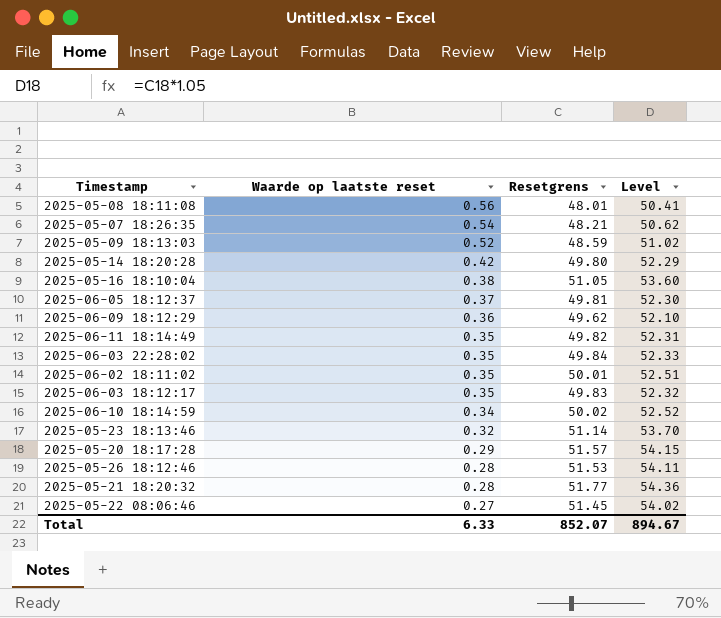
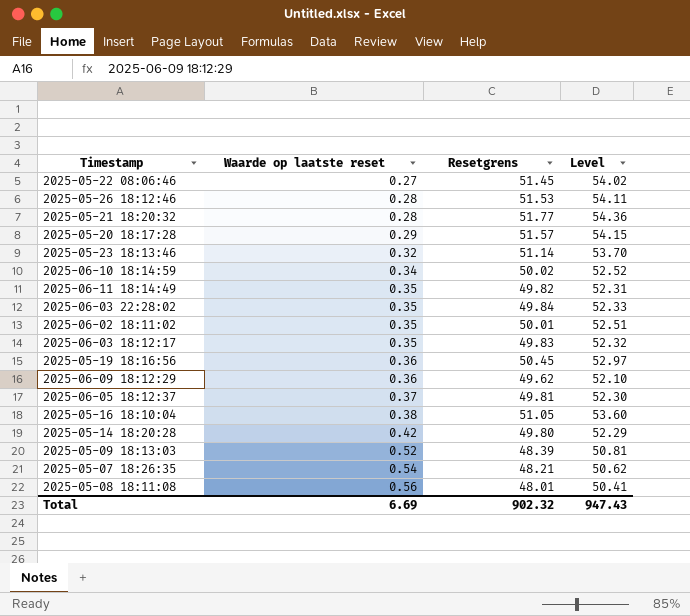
row order: Waarde op laatste reset descending -> Waarde op laatste reset ascending
row 2025-05-19 18:16:56: none -> 0.36 | 50.45 | 52.97
2025-05-09 18:13:03 | Resetgrens: 48.59 -> 48.39
2025-05-09 18:13:03 | Level: 51.02 -> 50.81
Total | Waarde op laatste reset: 6.33 -> 6.69
Total | Resetgrens: 852.07 -> 902.32
Total | Level: 894.67 -> 947.43

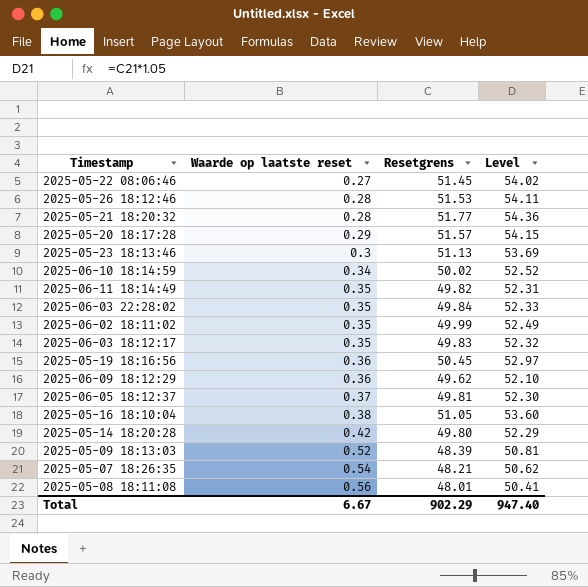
2025-05-23 18:13:46 | Waarde op laatste reset: 0.32 -> 0.3
2025-05-23 18:13:46 | Resetgrens: 51.14 -> 51.13
2025-05-23 18:13:46 | Level: 53.70 -> 53.69
2025-06-02 18:11:02 | Resetgrens: 50.01 -> 49.99
2025-06-02 18:11:02 | Level: 52.51 -> 52.49
Total | Waarde op laatste reset: 6.69 -> 6.67
Total | Resetgrens: 902.32 -> 902.29
Total | Level: 947.43 -> 947.40

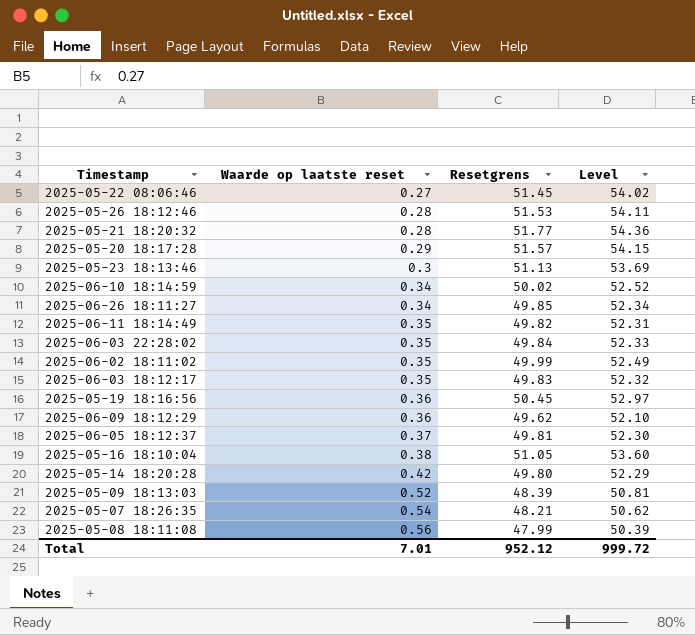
row 2025-06-26 18:11:27: none -> 0.34 | 49.85 | 52.34
2025-05-08 18:11:08 | Resetgrens: 48.01 -> 47.99
2025-05-08 18:11:08 | Level: 50.41 -> 50.39
Total | Waarde op laatste reset: 6.67 -> 7.01
Total | Resetgrens: 902.29 -> 952.12
Total | Level: 947.40 -> 999.72

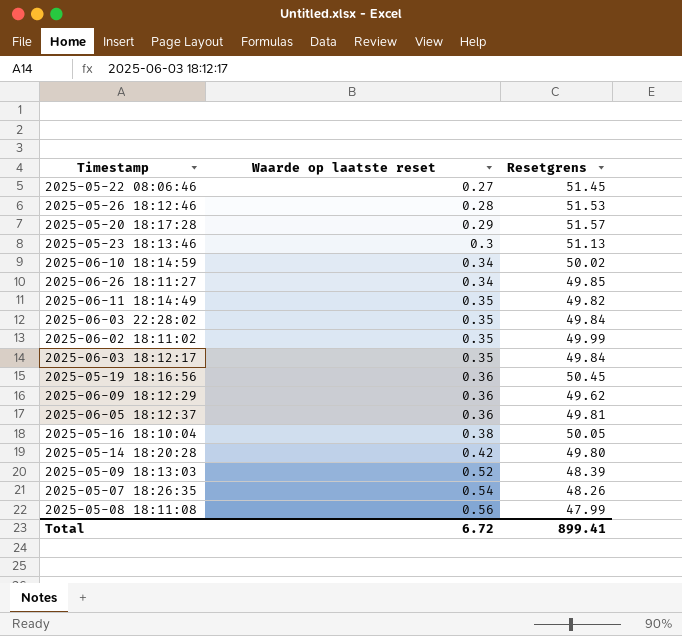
column Level | formula: [Resetgrens] * 1.05 -> none
row 2025-05-21 18:20:32: 0.28 | 51.77 | 54.36 -> none
2025-06-03 18:12:17 | Resetgrens: 49.83 -> 49.84
2025-06-05 18:12:37 | Waarde op laatste reset: 0.37 -> 0.36
2025-05-16 18:10:04 | Resetgrens: 51.05 -> 50.05
2025-05-07 18:26:35 | Resetgrens: 48.21 -> 48.26
Total | Waarde op laatste reset: 7.01 -> 6.72
Total | Resetgrens: 952.12 -> 899.41

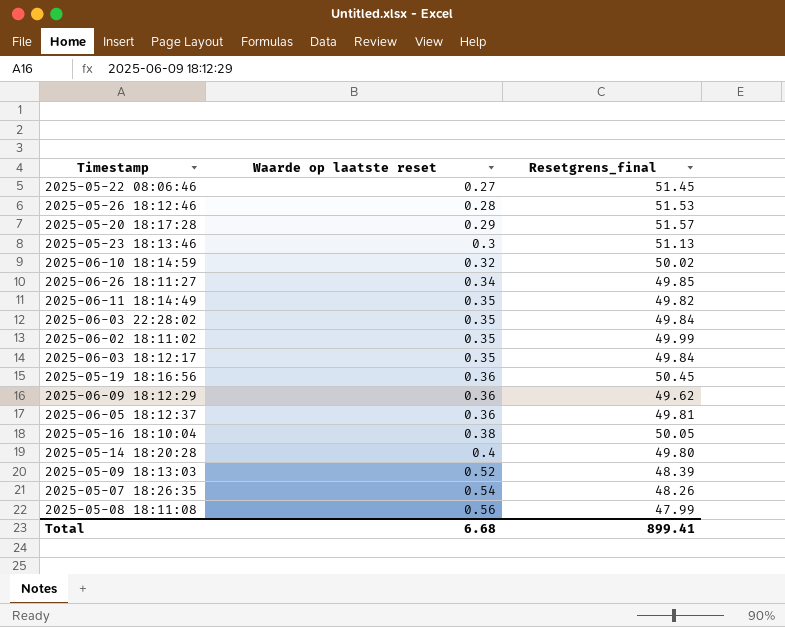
column name: Resetgrens -> Resetgrens_final
2025-06-10 18:14:59 | Waarde op laatste reset: 0.34 -> 0.32
2025-05-14 18:20:28 | Waarde op laatste reset: 0.42 -> 0.4
Total | Waarde op laatste reset: 6.72 -> 6.68

